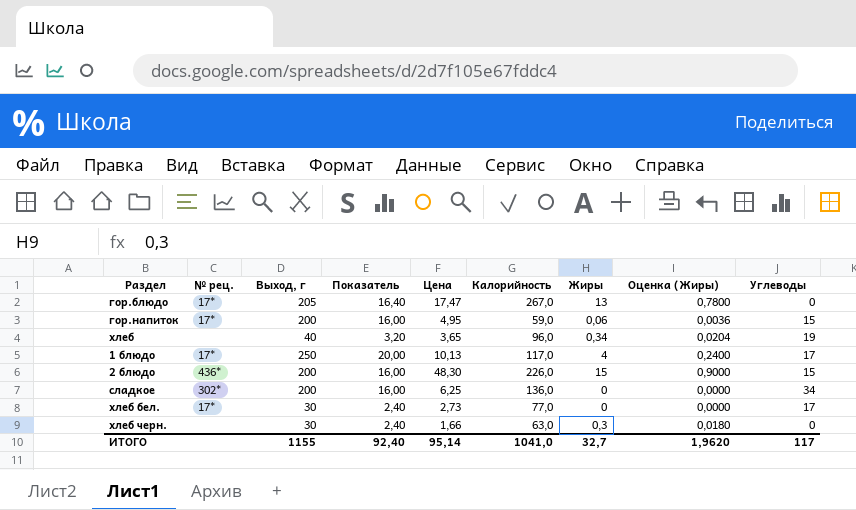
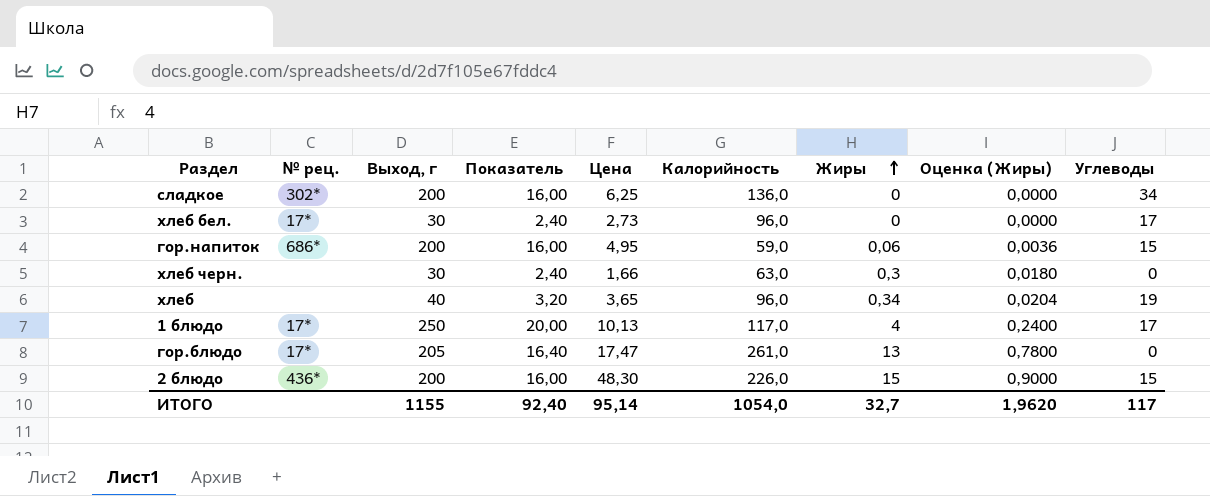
row order: none -> Жиры ascending
хлеб бел. | Калорийность: 77,0 -> 96,0
гор.напиток | № рец.: 17* -> 686*
гор.блюдо | Калорийность: 267,0 -> 261,0
ИТОГО | Калорийность: 1041,0 -> 1054,0

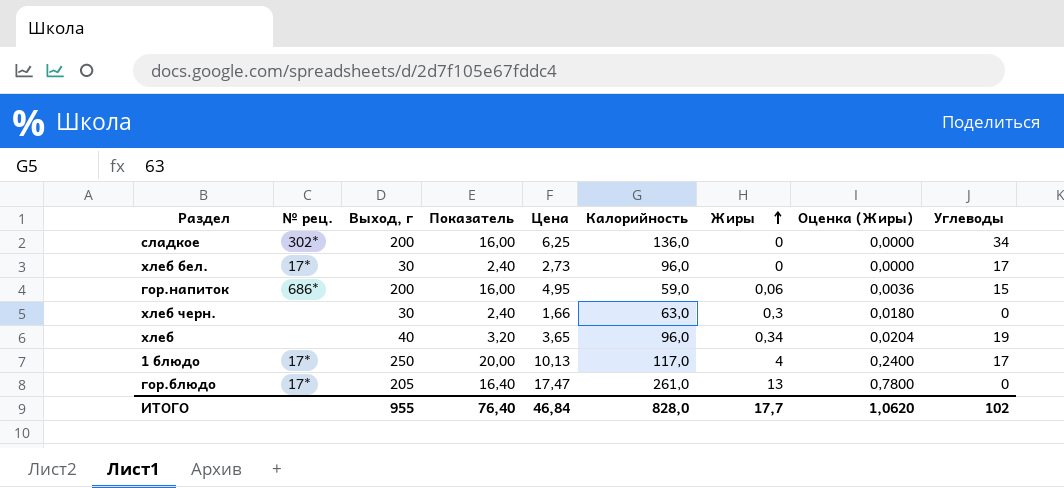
row 2 блюдо: 436* | 200 | 16,00 | 48,30 | 226,0 | 15 | 0,9000 | 15 -> none
ИТОГО | Выход, г: 1155 -> 955
ИТОГО | Показатель: 92,40 -> 76,40
ИТОГО | Цена: 95,14 -> 46,84
ИТОГО | Калорийность: 1054,0 -> 828,0
ИТОГО | Жиры: 32,7 -> 17,7
ИТОГО | Оценка (Жиры): 1,9620 -> 1,0620
ИТОГО | Углеводы: 117 -> 102

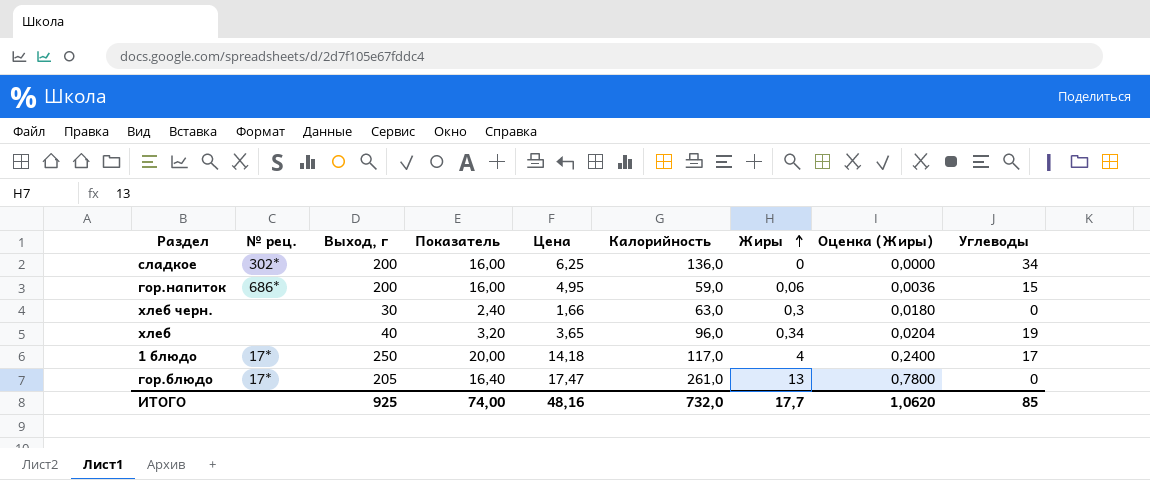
row хлеб бел.: 17* | 30 | 2,40 | 2,73 | 96,0 | 0 | 0,0000 | 17 -> none
1 блюдо | Цена: 10,13 -> 14,18
ИТОГО | Выход, г: 955 -> 925
ИТОГО | Показатель: 76,40 -> 74,00
ИТОГО | Цена: 46,84 -> 48,16
ИТОГО | Калорийность: 828,0 -> 732,0
ИТОГО | Углеводы: 102 -> 85

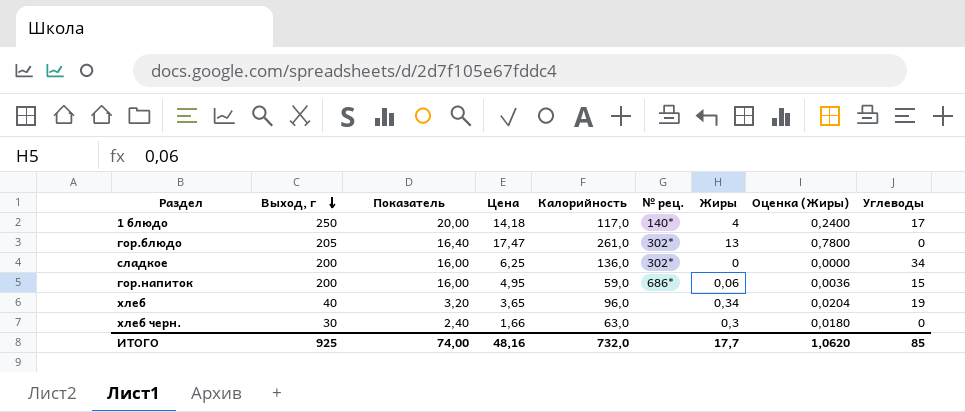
row order: Жиры ascending -> Выход, г descending
column № рец. | position: 2 -> 6
1 блюдо | № рец.: 17* -> 140*
гор.блюдо | № рец.: 17* -> 302*

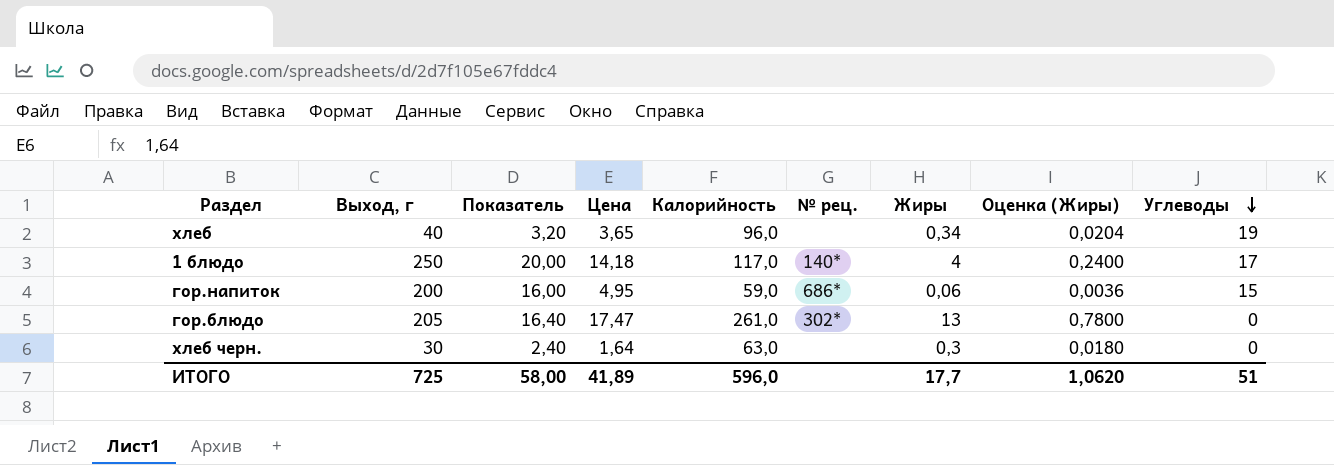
row order: Выход, г descending -> Углеводы descending
row сладкое: 200 | 16,00 | 6,25 | 136,0 | 302* | 0 | 0,0000 | 34 -> none
хлеб черн. | Цена: 1,66 -> 1,64
ИТОГО | Выход, г: 925 -> 725
ИТОГО | Показатель: 74,00 -> 58,00
ИТОГО | Цена: 48,16 -> 41,89
ИТОГО | Калорийность: 732,0 -> 596,0
ИТОГО | Углеводы: 85 -> 51

